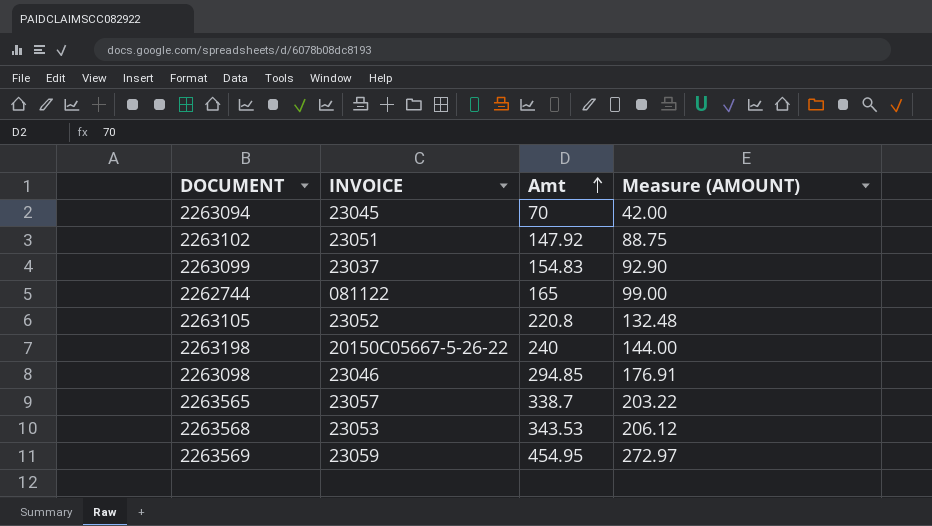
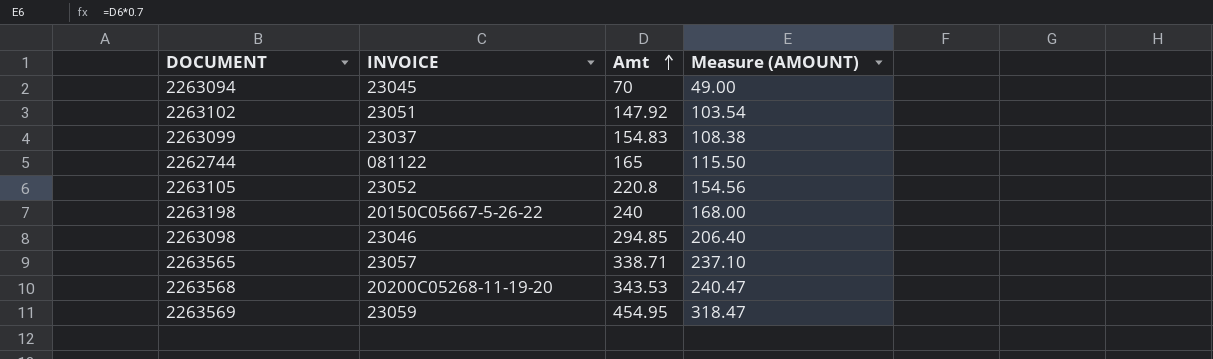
column Measure (AMOUNT) | formula: [Amt] * 0.6 -> [Amt] * 0.7
2263565 | Amt: 338.7 -> 338.71
2263568 | INVOICE: 23053 -> 20200C05268-11-19-20

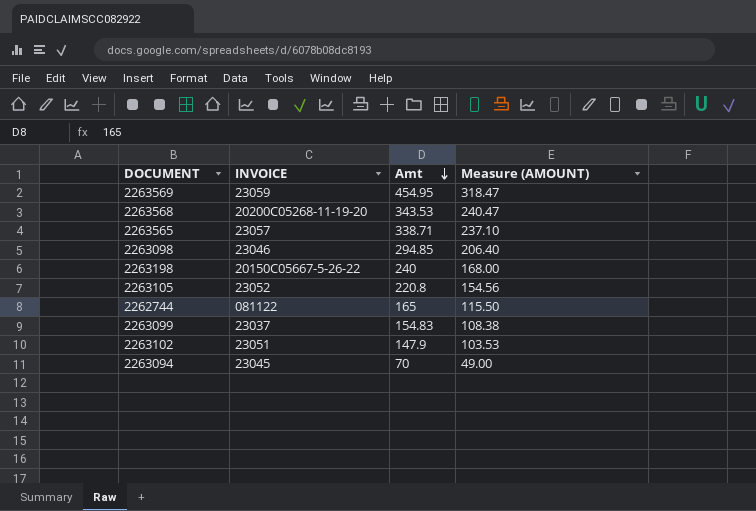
row order: Amt ascending -> Amt descending
2263102 | Amt: 147.92 -> 147.9
2263102 | Measure (AMOUNT): 103.54 -> 103.53

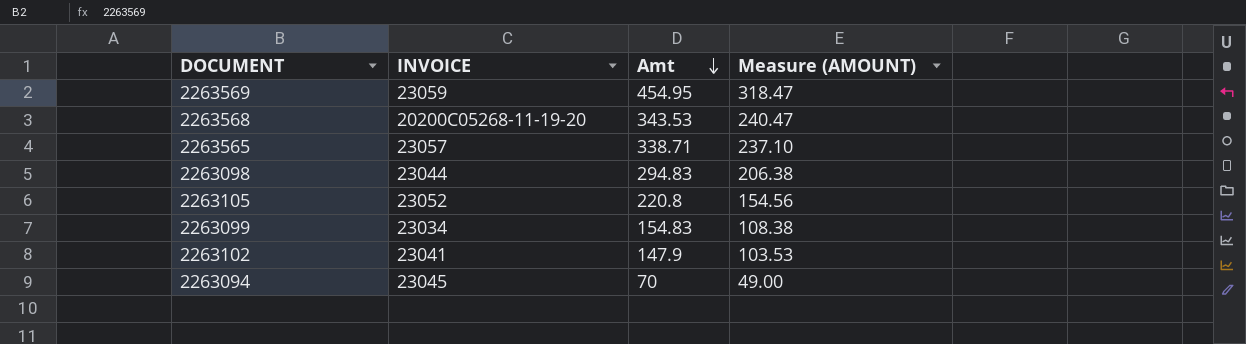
row 2263198: 20150C05667-5-26-22 | 240 | 168.00 -> none
row 2262744: 081122 | 165 | 115.50 -> none
2263098 | INVOICE: 23046 -> 23044
2263098 | Amt: 294.85 -> 294.83
2263098 | Measure (AMOUNT): 206.40 -> 206.38
2263099 | INVOICE: 23037 -> 23034
2263102 | INVOICE: 23051 -> 23041

